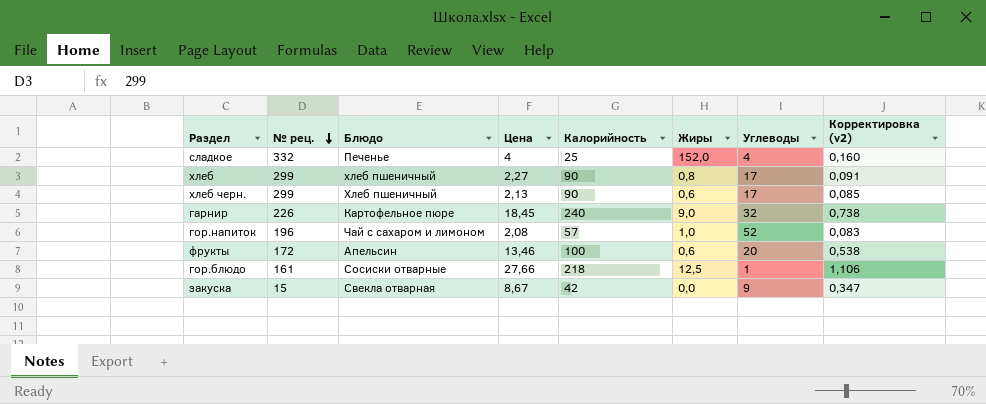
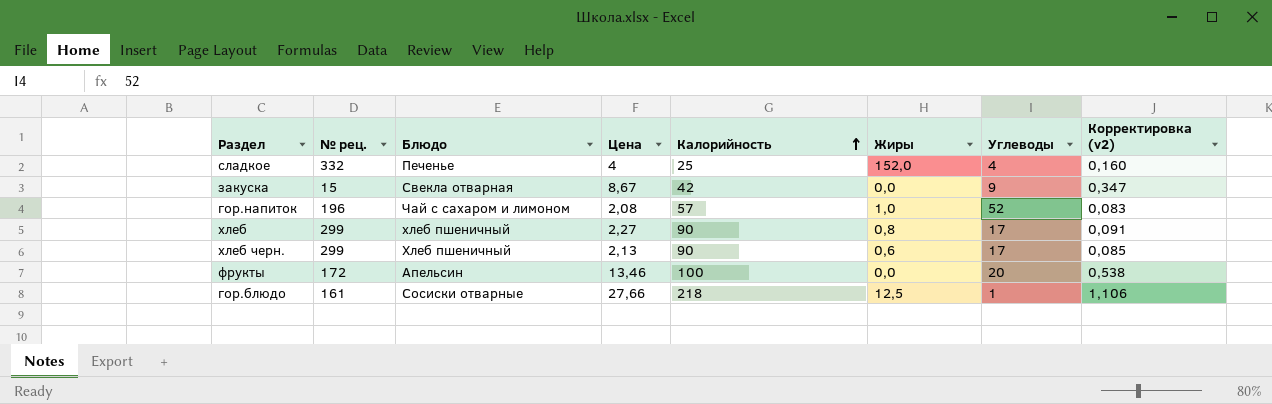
row order: № рец. descending -> Калорийность ascending
row гарнир: 226 | Картофельное пюре | 18,45 | 240 | 9,0 | 32 | 0,738 -> none
фрукты | Жиры: 0,6 -> 0,0

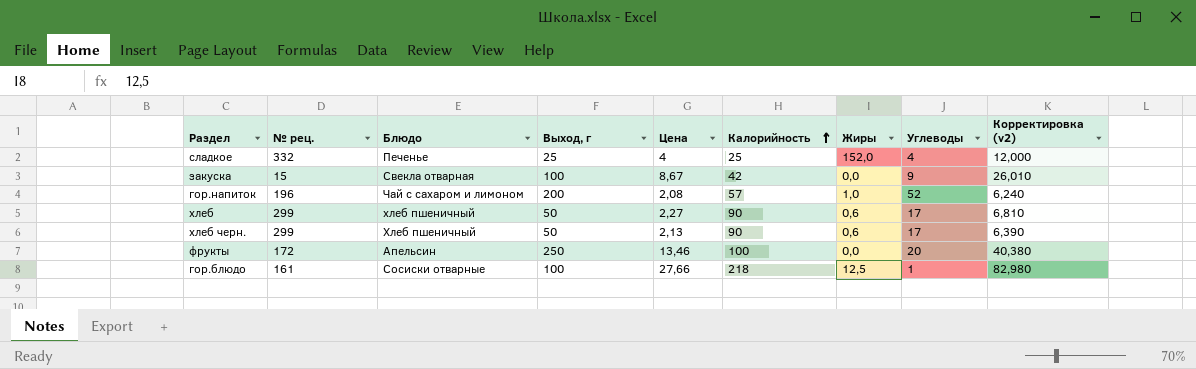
column Выход, г | position: none -> 4
column Корректировка (v2) | formula: [Цена] * 0,04 -> [Цена] * 3
хлеб | Жиры: 0,8 -> 0,6

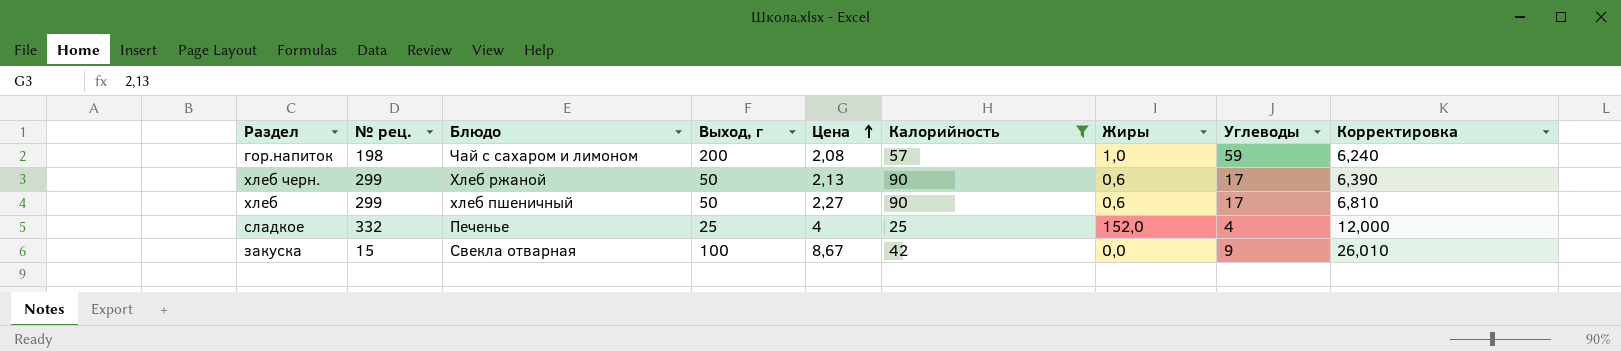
filter: none -> Калорийность <= 90
row order: Калорийность ascending -> Цена ascending
column name: Корректировка (v2) -> Корректировка
гор.напиток | № рец.: 196 -> 198
гор.напиток | Углеводы: 52 -> 59
хлеб черн. | Блюдо: Хлеб пшеничный -> Хлеб ржаной

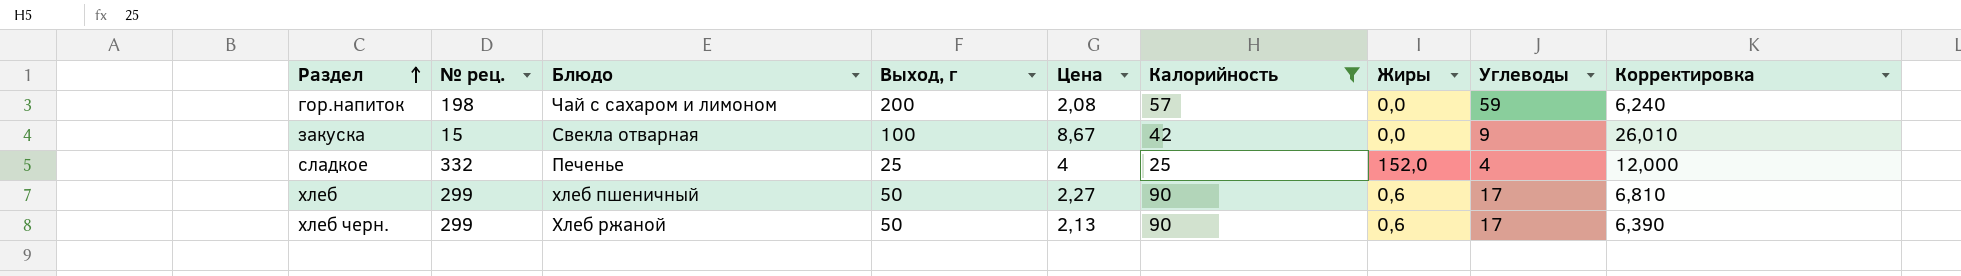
row order: Цена ascending -> Раздел ascending
гор.напиток | Жиры: 1,0 -> 0,0

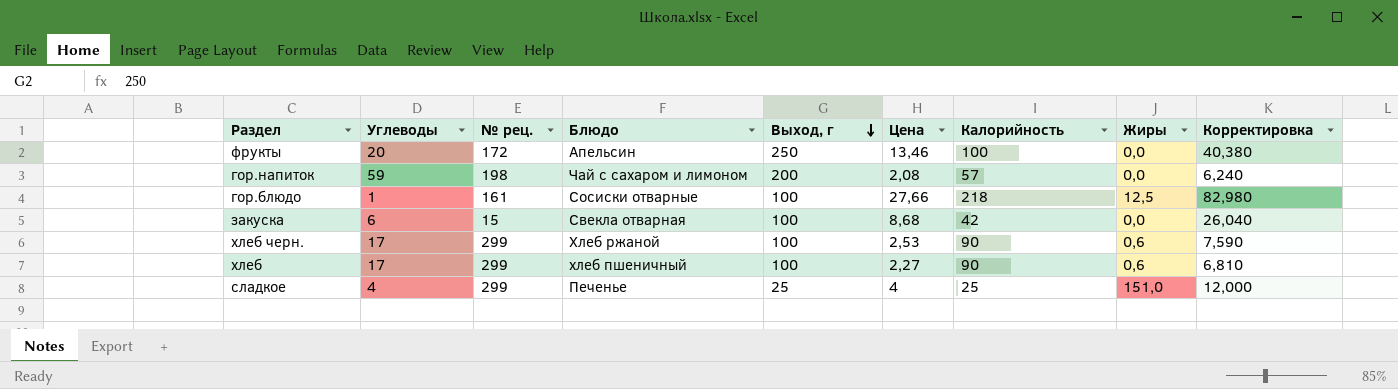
filter: Калорийность <= 90 -> none
row order: Раздел ascending -> Выход, г descending
column Углеводы | position: 8 -> 2
закуска | Углеводы: 9 -> 6
закуска | Цена: 8,67 -> 8,68
закуска | Корректировка: 26,010 -> 26,040
хлеб черн. | Выход, г: 50 -> 100
хлеб черн. | Цена: 2,13 -> 2,53
хлеб черн. | Корректировка: 6,390 -> 7,590
хлеб | Выход, г: 50 -> 100
сладкое | № рец.: 332 -> 299
сладкое | Жиры: 152,0 -> 151,0

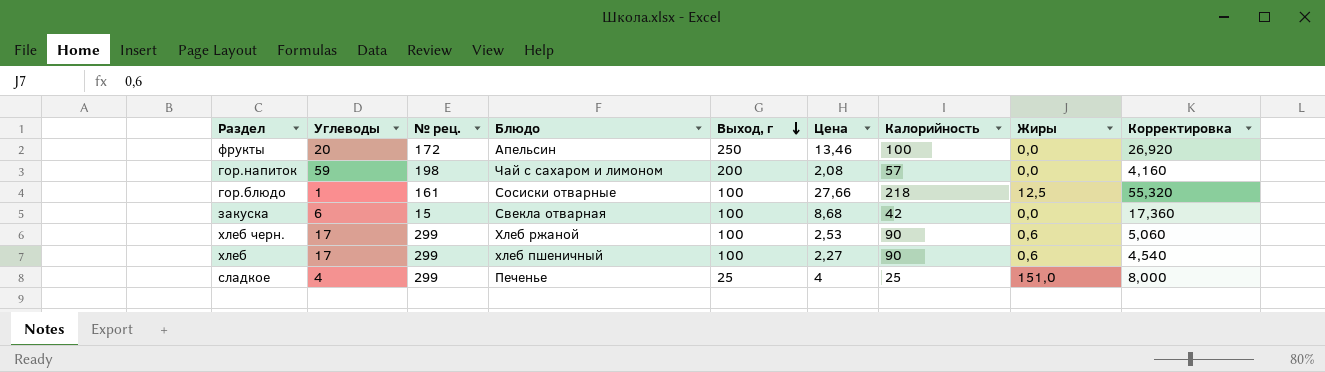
column Корректировка | formula: [Цена] * 3 -> [Цена] * 2

